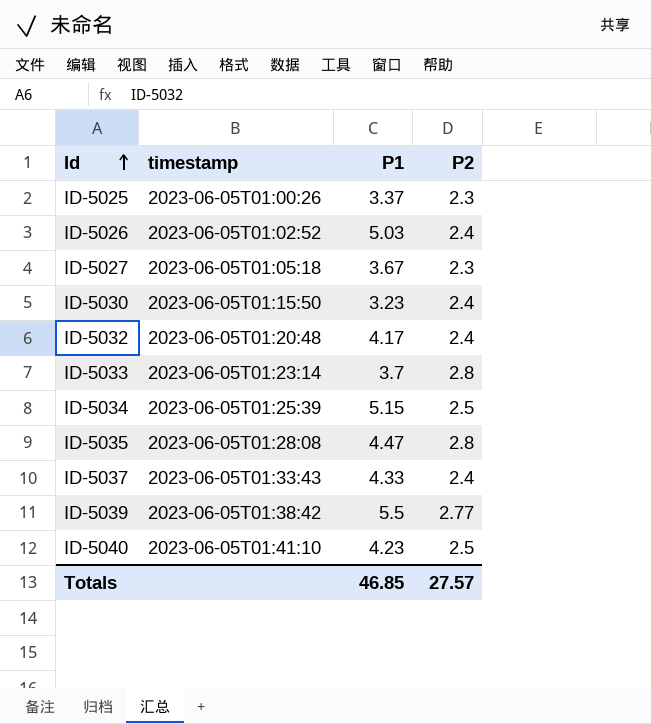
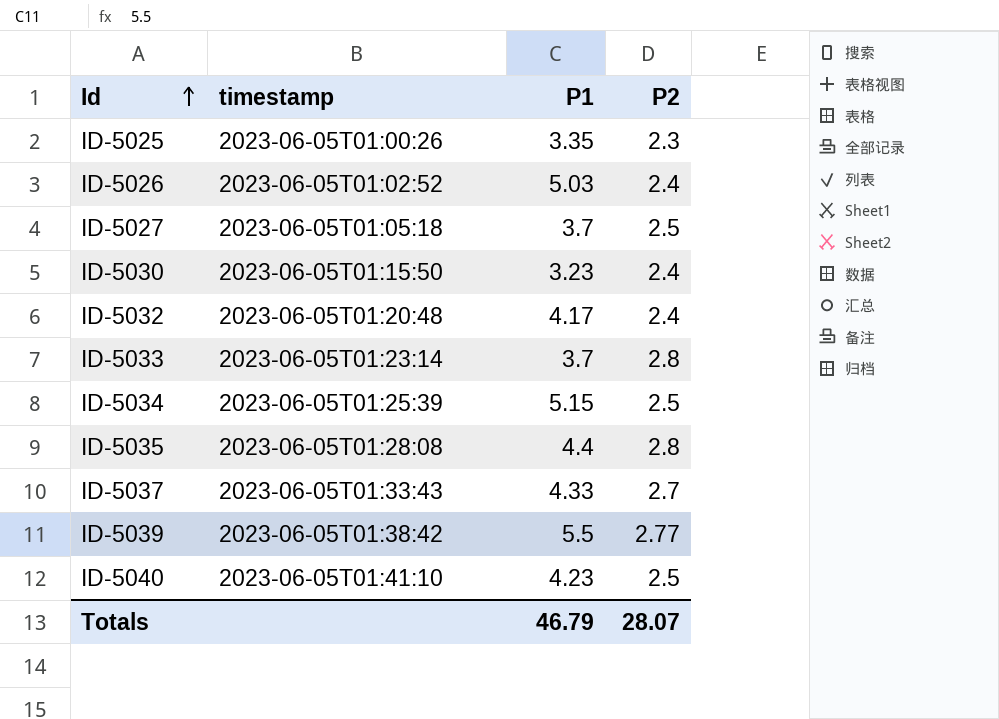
ID-5025 | P1: 3.37 -> 3.35
ID-5027 | P1: 3.67 -> 3.7
ID-5027 | P2: 2.3 -> 2.5
ID-5035 | P1: 4.47 -> 4.4
ID-5037 | P2: 2.4 -> 2.7
Totals | P1: 46.85 -> 46.79
Totals | P2: 27.57 -> 28.07

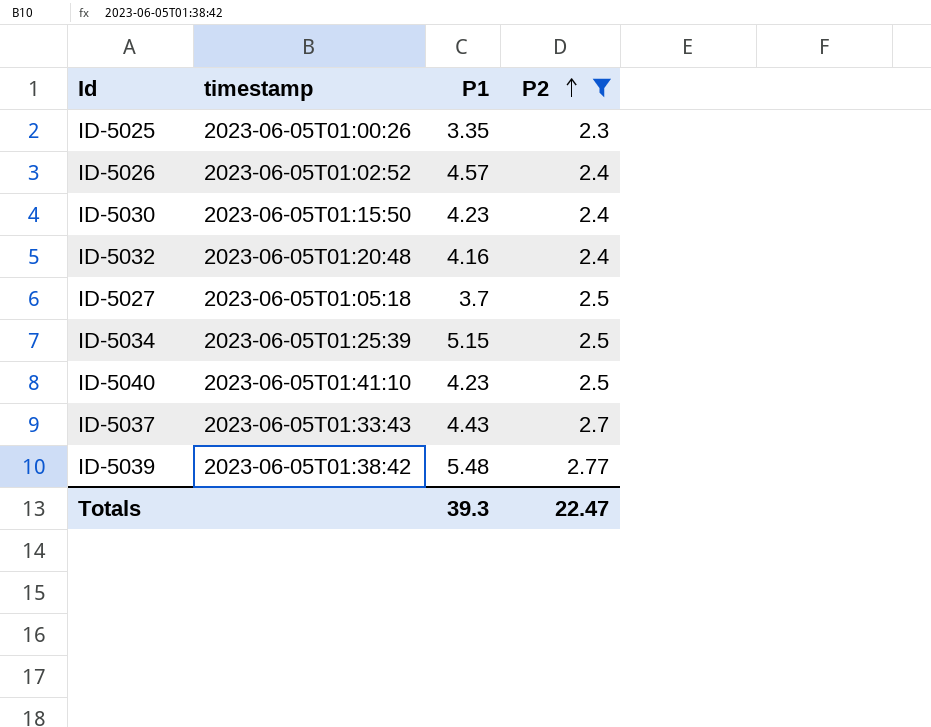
filter: none -> P2 != 2.8
row order: Id ascending -> P2 ascending
ID-5026 | P1: 5.03 -> 4.57
ID-5030 | P1: 3.23 -> 4.23
ID-5032 | P1: 4.17 -> 4.16
ID-5037 | P1: 4.33 -> 4.43
ID-5039 | P1: 5.5 -> 5.48
Totals | P1: 46.79 -> 39.3
Totals | P2: 28.07 -> 22.47

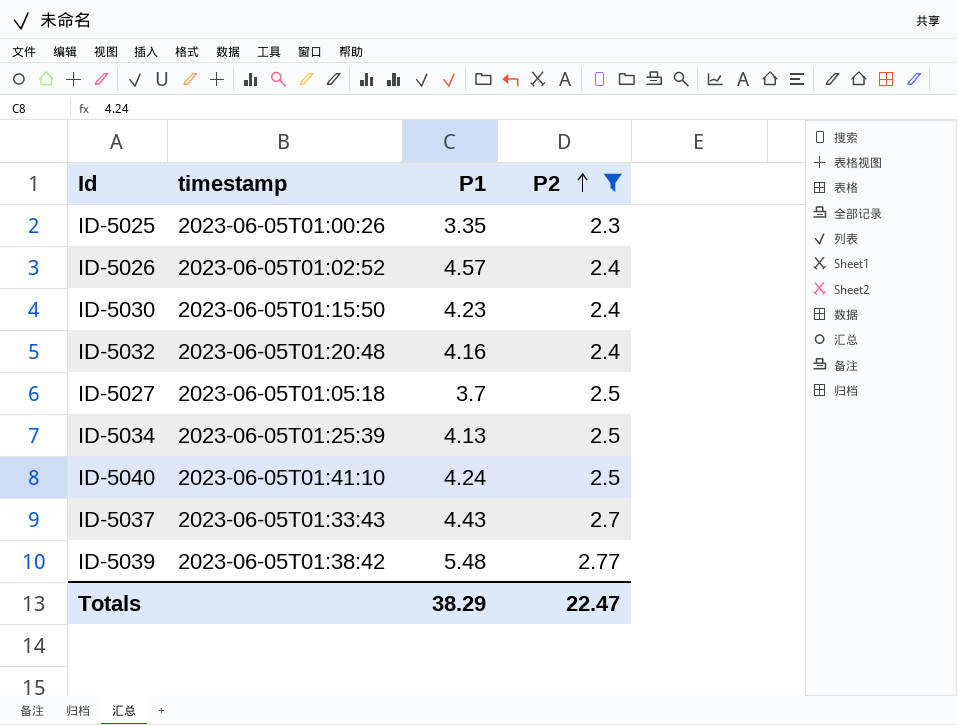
ID-5034 | P1: 5.15 -> 4.13
ID-5040 | P1: 4.23 -> 4.24
Totals | P1: 39.3 -> 38.29

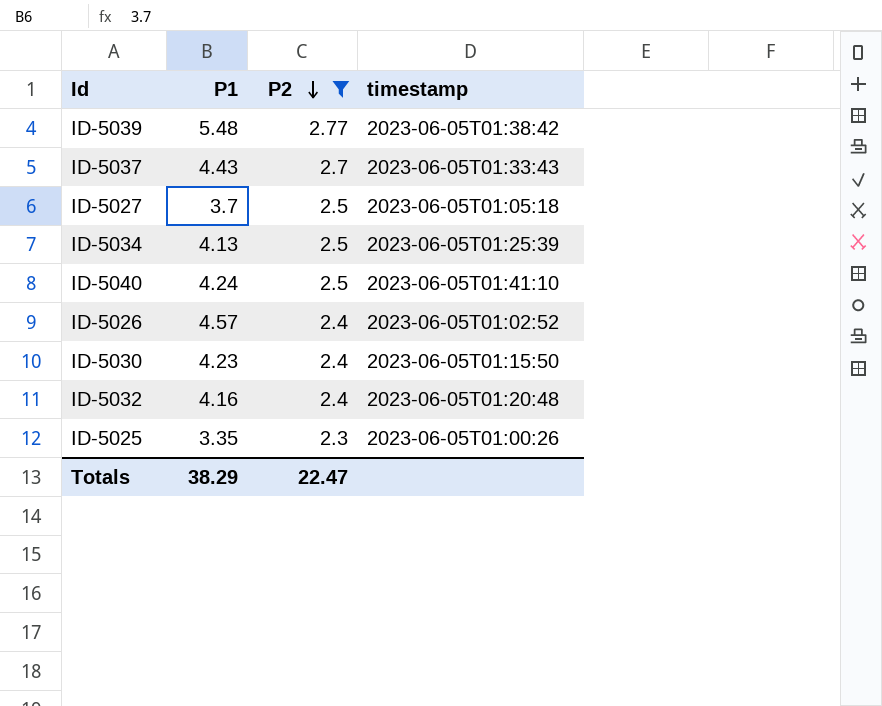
row order: P2 ascending -> P2 descending
column timestamp | position: 2 -> 4

